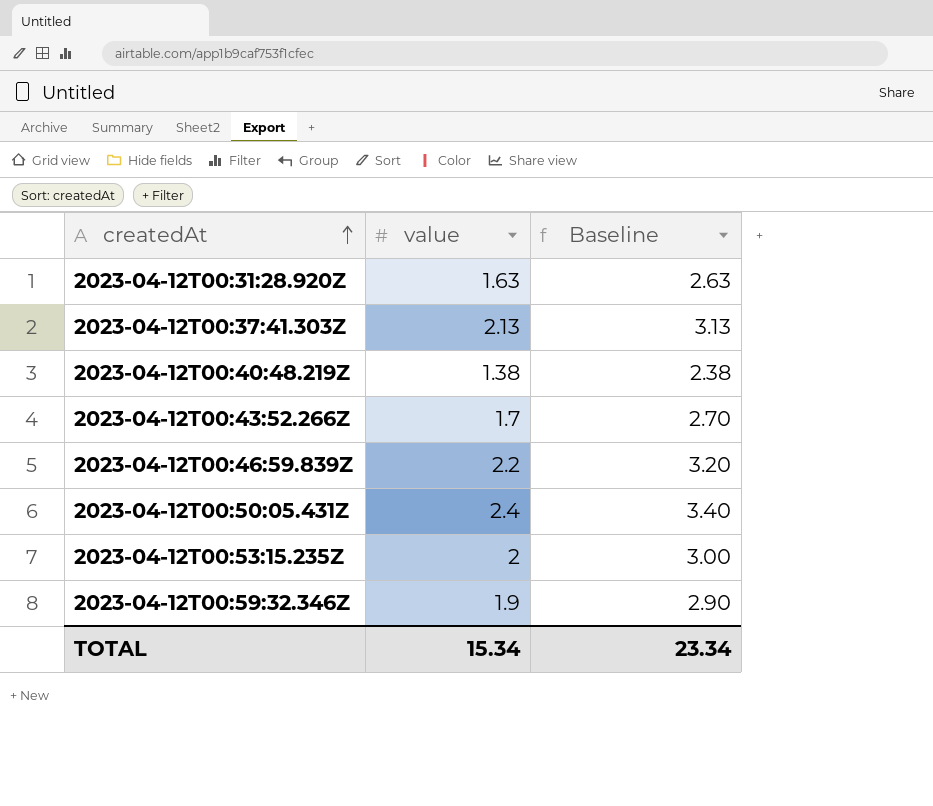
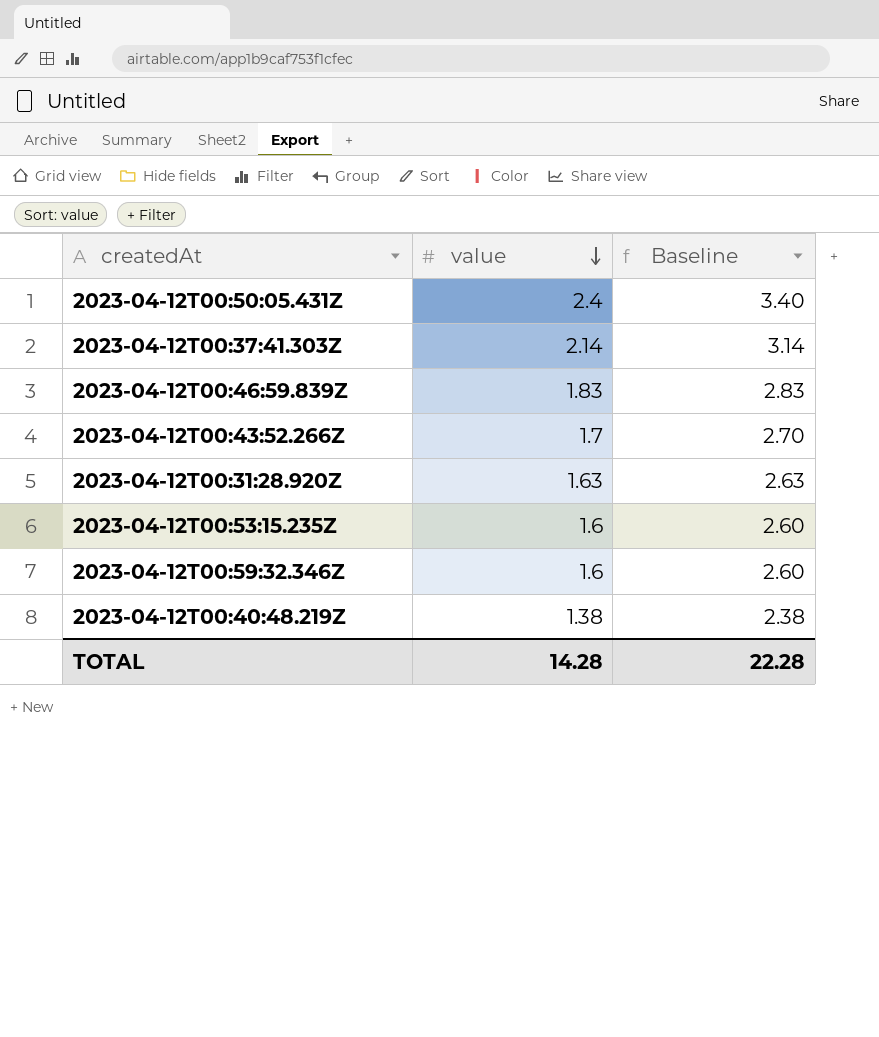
row order: createdAt ascending -> value descending
2023-04-12T00:37:41.303Z | value: 2.13 -> 2.14
2023-04-12T00:37:41.303Z | Baseline: 3.13 -> 3.14
2023-04-12T00:46:59.839Z | value: 2.2 -> 1.83
2023-04-12T00:46:59.839Z | Baseline: 3.20 -> 2.83
2023-04-12T00:53:15.235Z | value: 2 -> 1.6
2023-04-12T00:53:15.235Z | Baseline: 3.00 -> 2.60
2023-04-12T00:59:32.346Z | value: 1.9 -> 1.6
2023-04-12T00:59:32.346Z | Baseline: 2.90 -> 2.60
TOTAL | value: 15.34 -> 14.28
TOTAL | Baseline: 23.34 -> 22.28

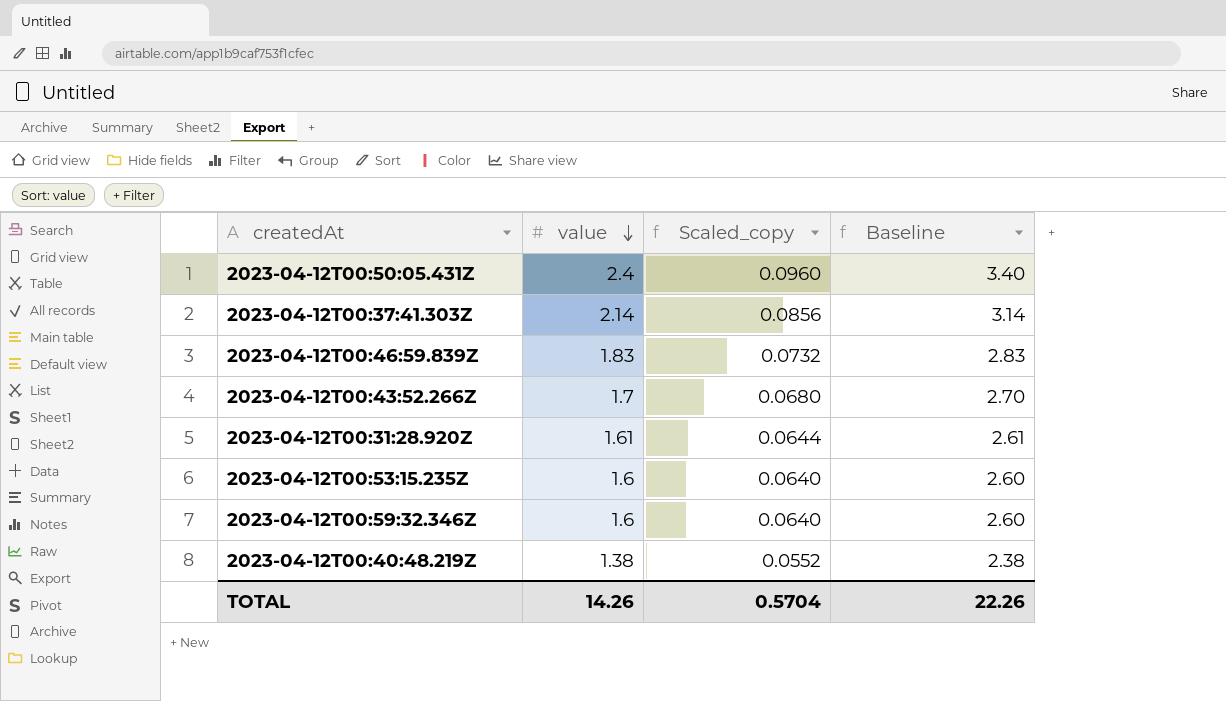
column Scaled_copy | formula: none -> [value] * 0.04
2023-04-12T00:31:28.920Z | value: 1.63 -> 1.61
2023-04-12T00:31:28.920Z | Baseline: 2.63 -> 2.61
TOTAL | value: 14.28 -> 14.26
TOTAL | Baseline: 22.28 -> 22.26

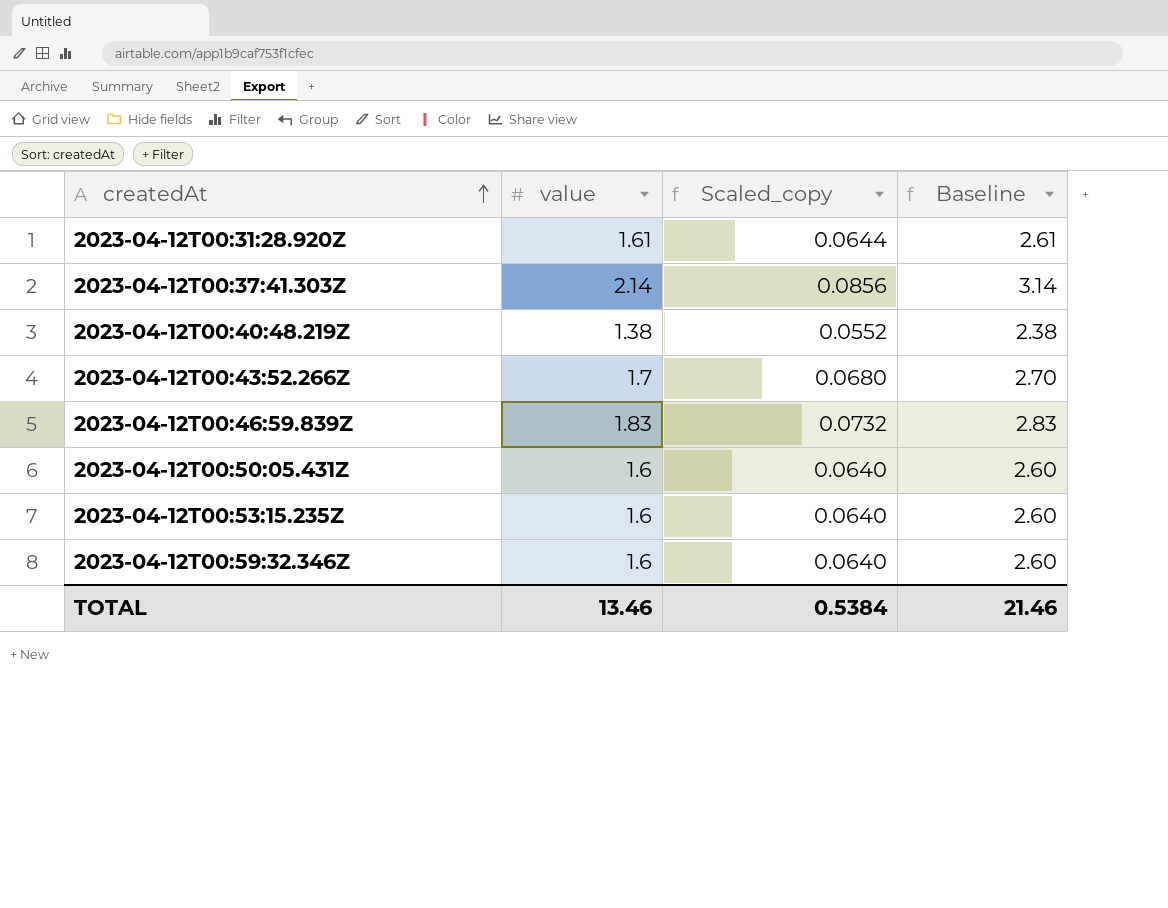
row order: value descending -> createdAt ascending
2023-04-12T00:50:05.431Z | value: 2.4 -> 1.6
2023-04-12T00:50:05.431Z | Scaled_copy: 0.0960 -> 0.0640
2023-04-12T00:50:05.431Z | Baseline: 3.40 -> 2.60
TOTAL | value: 14.26 -> 13.46
TOTAL | Scaled_copy: 0.5704 -> 0.5384
TOTAL | Baseline: 22.26 -> 21.46

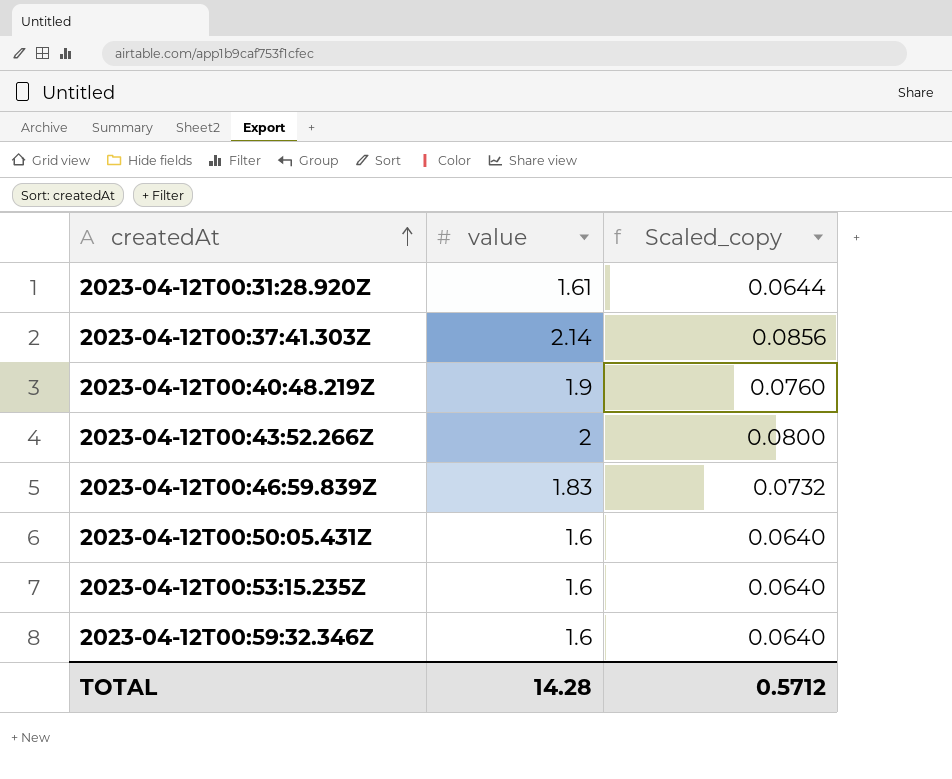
column Baseline | formula: [value] + 1 -> none
2023-04-12T00:40:48.219Z | value: 1.38 -> 1.9
2023-04-12T00:40:48.219Z | Scaled_copy: 0.0552 -> 0.0760
2023-04-12T00:43:52.266Z | value: 1.7 -> 2
2023-04-12T00:43:52.266Z | Scaled_copy: 0.0680 -> 0.0800
TOTAL | value: 13.46 -> 14.28
TOTAL | Scaled_copy: 0.5384 -> 0.5712

